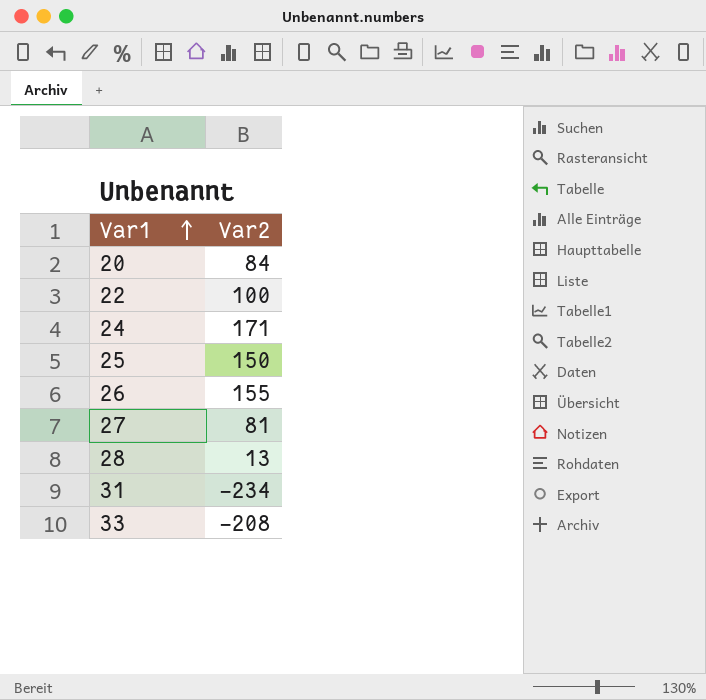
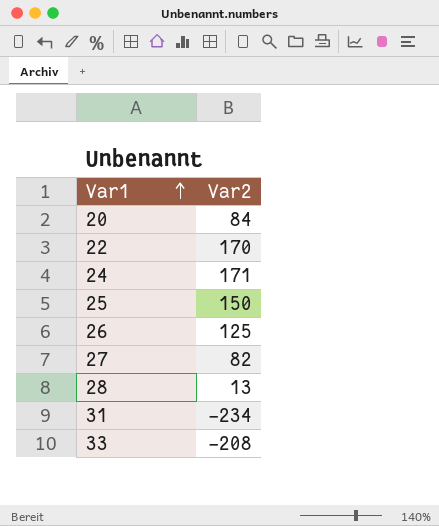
22 | Var2: 100 -> 170
26 | Var2: 155 -> 125
27 | Var2: 81 -> 82

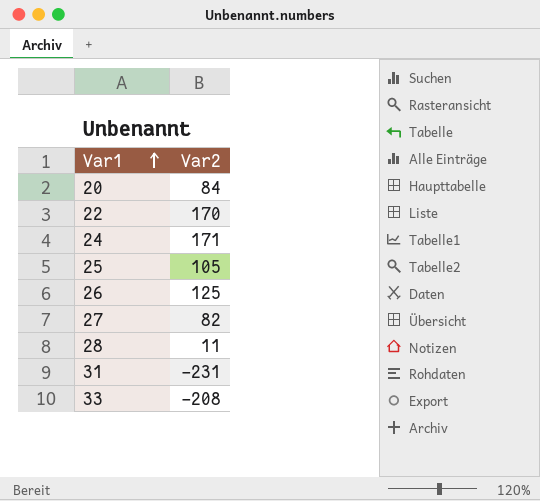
25 | Var2: 150 -> 105
28 | Var2: 13 -> 11
31 | Var2: -234 -> -231

